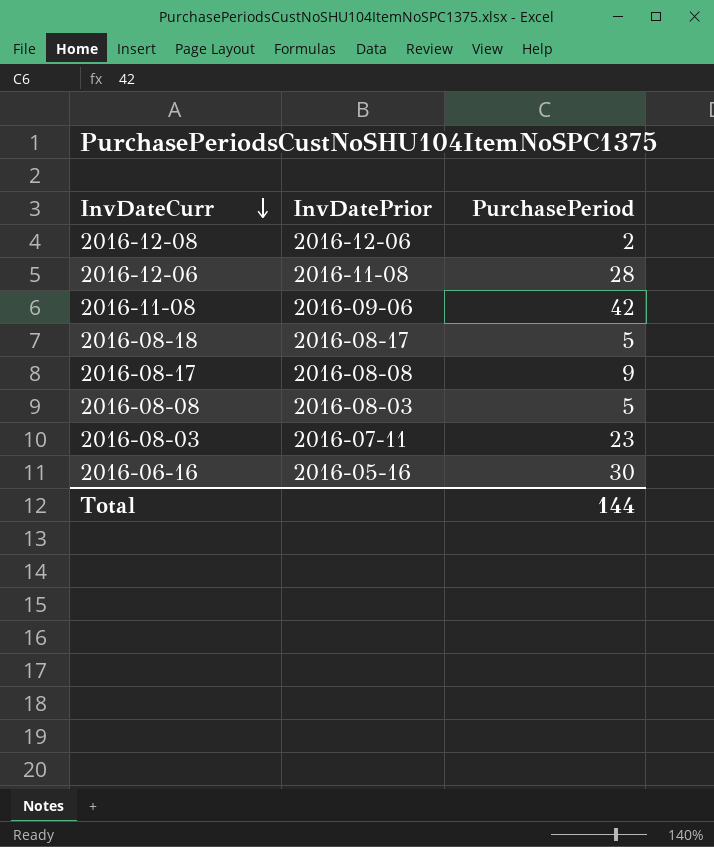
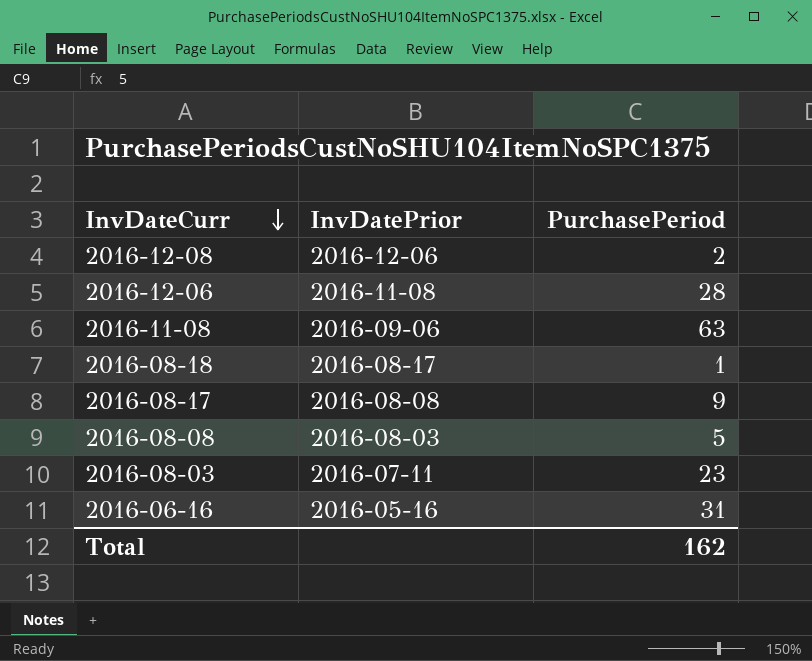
2016-11-08 | PurchasePeriod: 42 -> 63
2016-08-18 | PurchasePeriod: 5 -> 1
2016-06-16 | PurchasePeriod: 30 -> 31
Total | PurchasePeriod: 144 -> 162

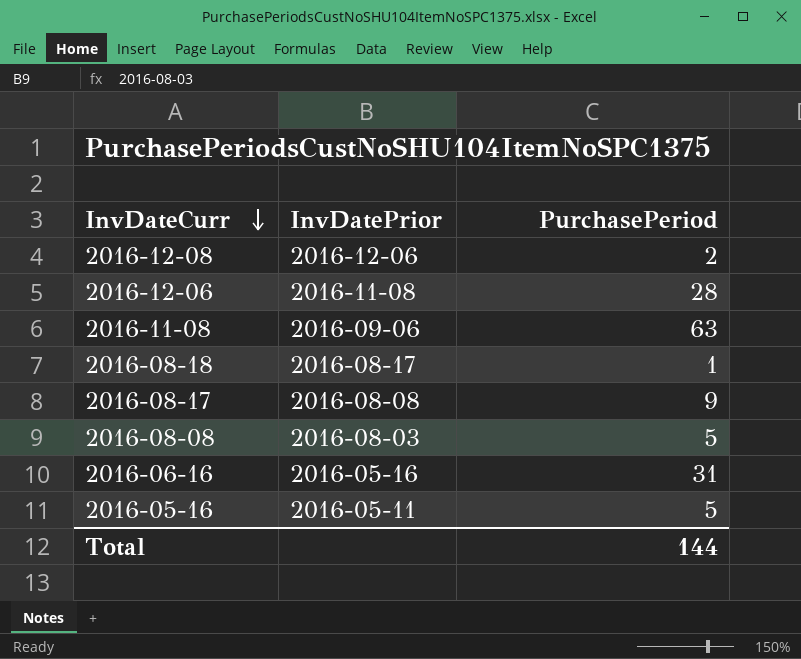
row 2016-08-03: 2016-07-11 | 23 -> none
row 2016-05-16: none -> 2016-05-11 | 5
Total | PurchasePeriod: 162 -> 144

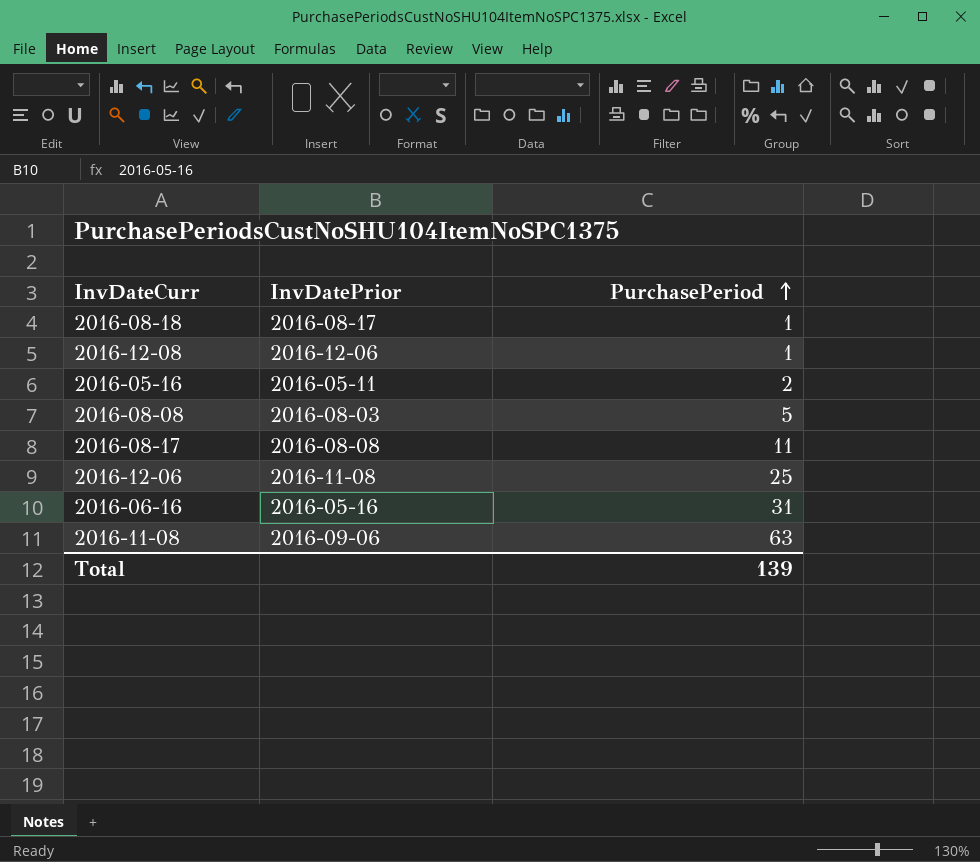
row order: InvDateCurr descending -> PurchasePeriod ascending
2016-12-08 | PurchasePeriod: 2 -> 1
2016-05-16 | PurchasePeriod: 5 -> 2
2016-08-17 | PurchasePeriod: 9 -> 11
2016-12-06 | PurchasePeriod: 28 -> 25
Total | PurchasePeriod: 144 -> 139

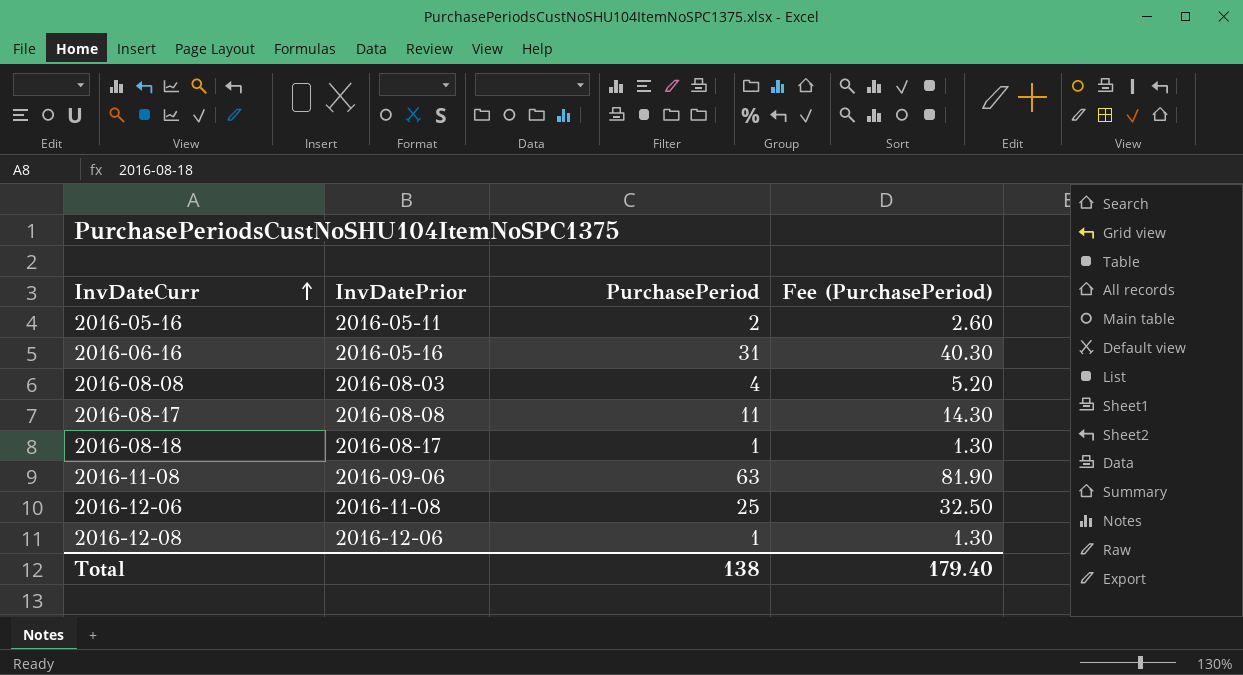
row order: PurchasePeriod ascending -> InvDateCurr ascending
column Fee (PurchasePeriod) | formula: none -> [PurchasePeriod] * 1.3
2016-08-08 | PurchasePeriod: 5 -> 4
Total | PurchasePeriod: 139 -> 138

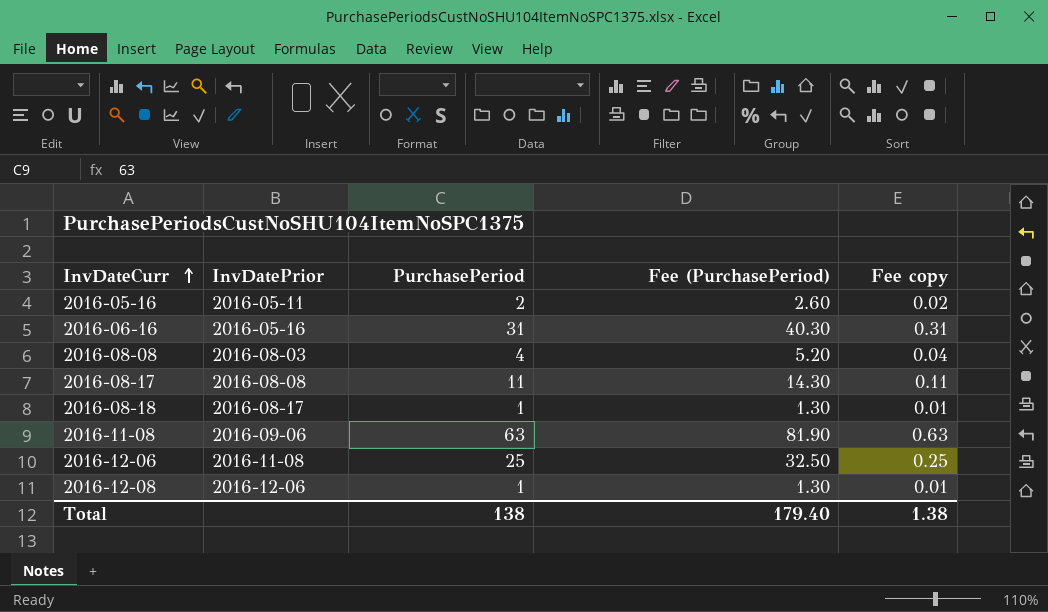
column Fee copy | formula: none -> [PurchasePeriod] * 0.01

